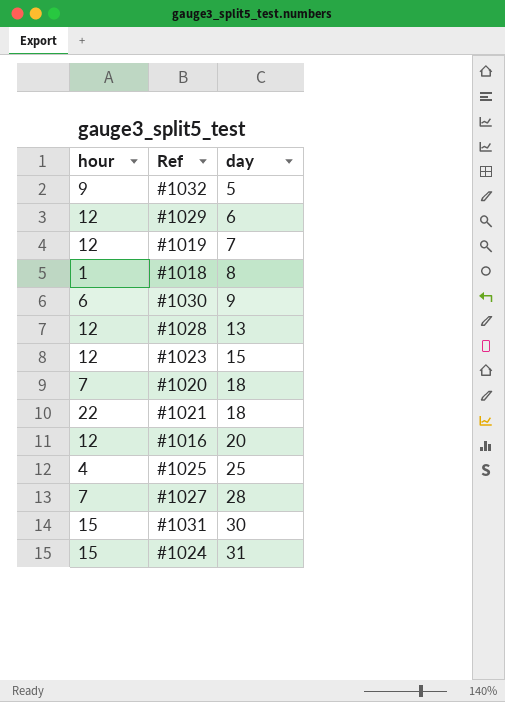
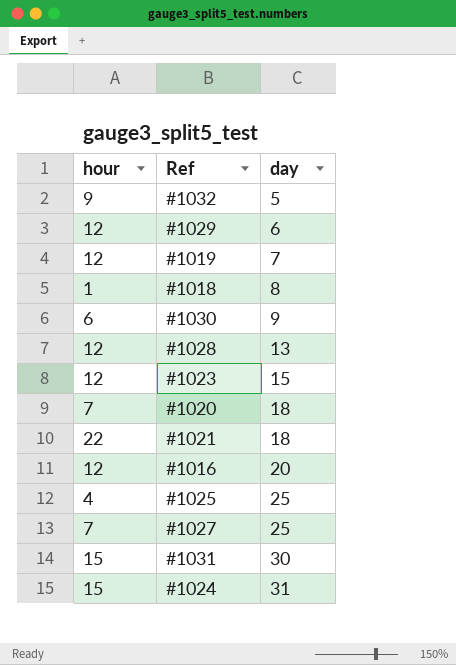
#1027 | day: 28 -> 25

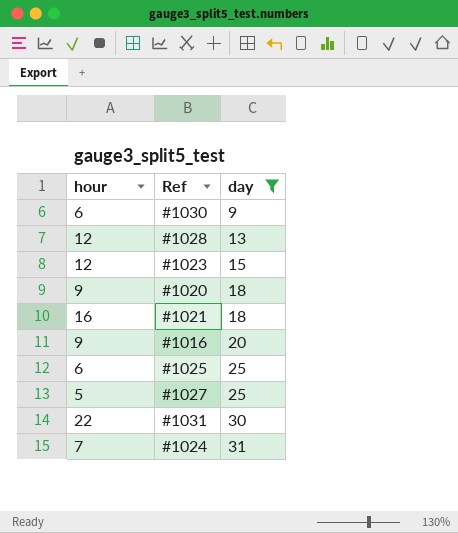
filter: none -> day >= 9
#1020 | hour: 7 -> 9
#1021 | hour: 22 -> 16
#1016 | hour: 12 -> 9
#1025 | hour: 4 -> 6
#1027 | hour: 7 -> 5
#1031 | hour: 15 -> 22
#1024 | hour: 15 -> 7

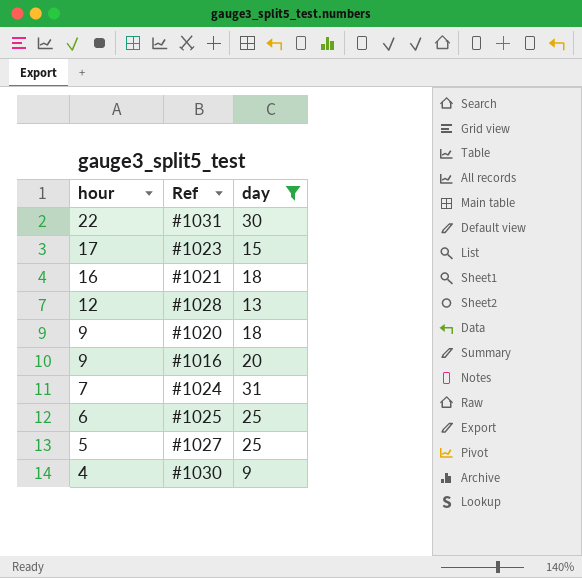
row order: day ascending -> hour descending
#1023 | hour: 12 -> 17
#1030 | hour: 6 -> 4

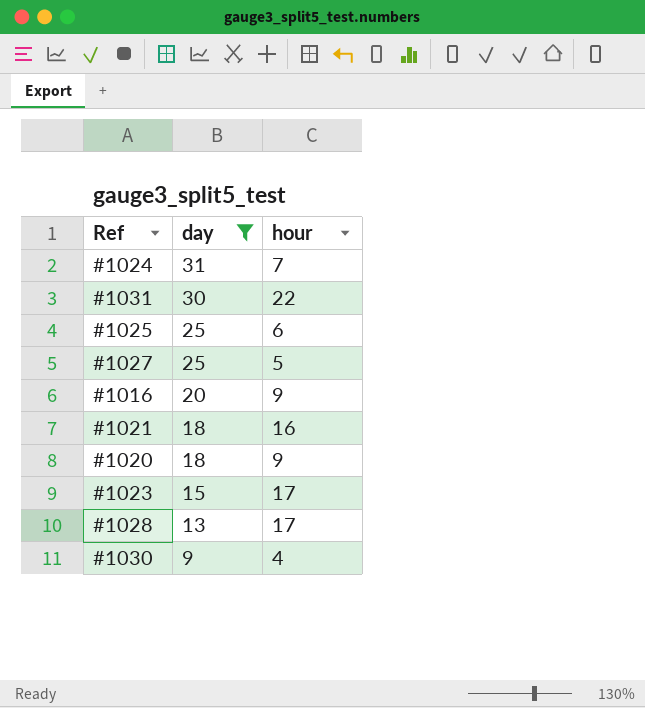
row order: hour descending -> day descending
column hour | position: 1 -> 3
#1028 | hour: 12 -> 17

